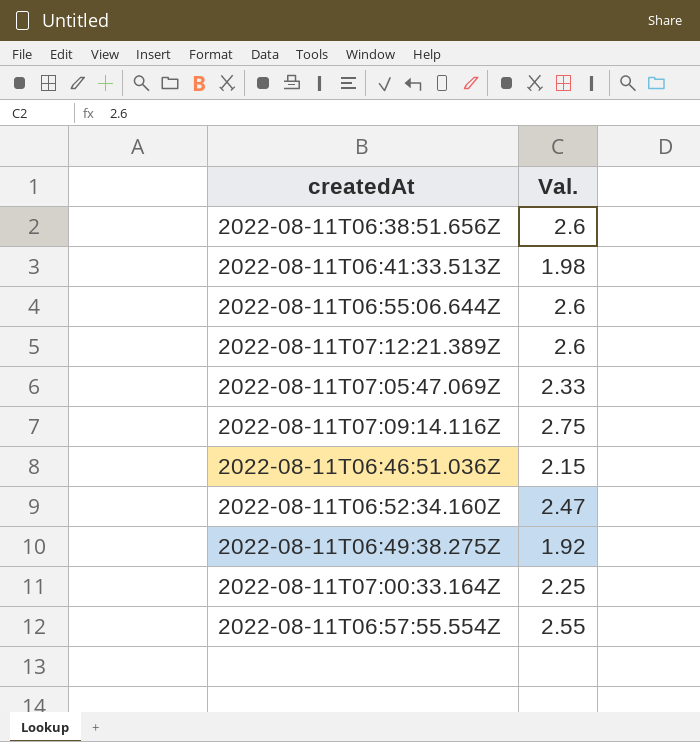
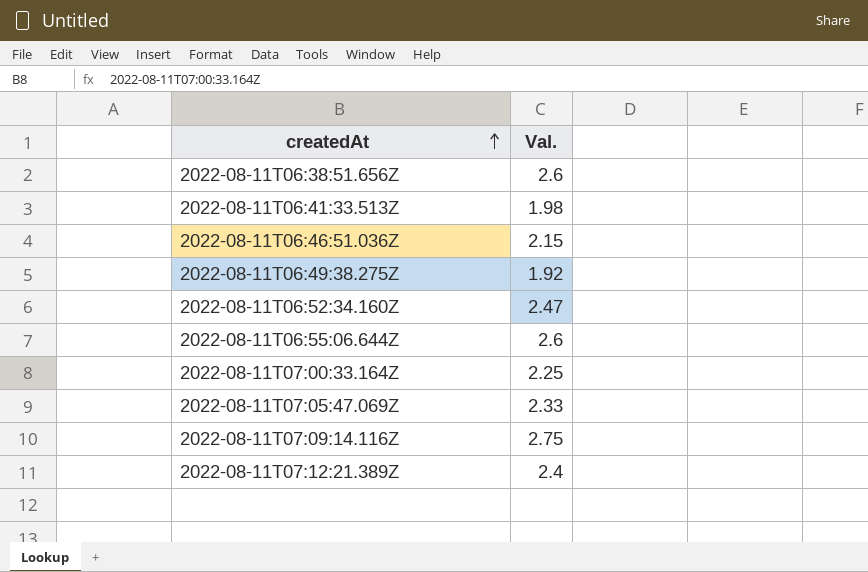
row order: none -> createdAt ascending
row 2022-08-11T06:57:55.554Z: 2.55 -> none
2022-08-11T07:12:21.389Z | Val.: 2.6 -> 2.4

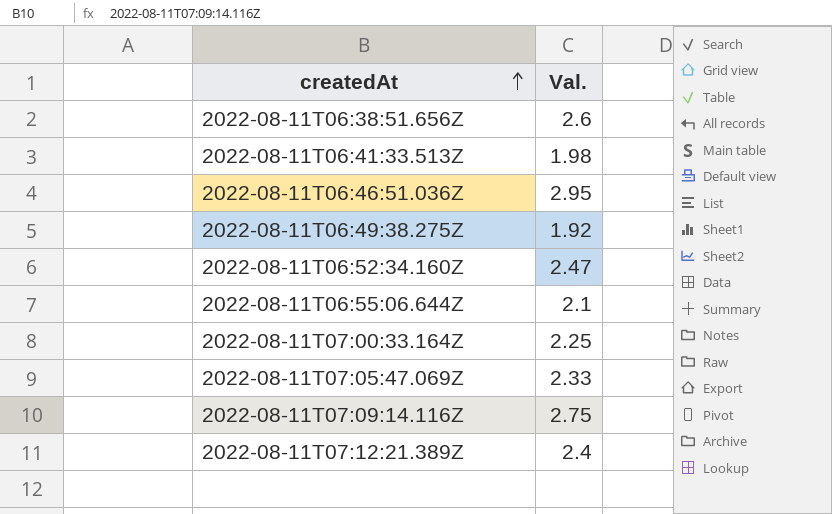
2022-08-11T06:46:51.036Z | Val.: 2.15 -> 2.95
2022-08-11T06:55:06.644Z | Val.: 2.6 -> 2.1

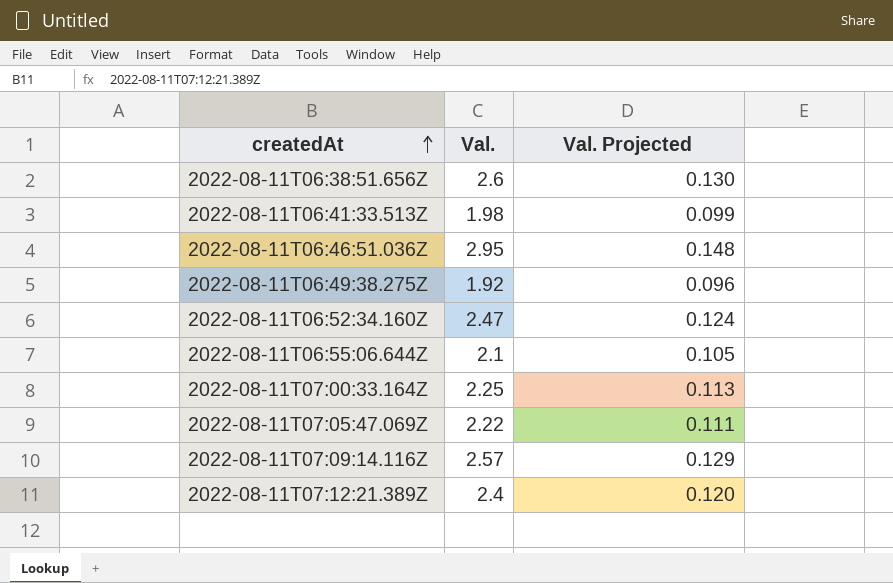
column Val. Projected | formula: none -> [Val.] * 0.05
2022-08-11T07:05:47.069Z | Val.: 2.33 -> 2.22
2022-08-11T07:09:14.116Z | Val.: 2.75 -> 2.57

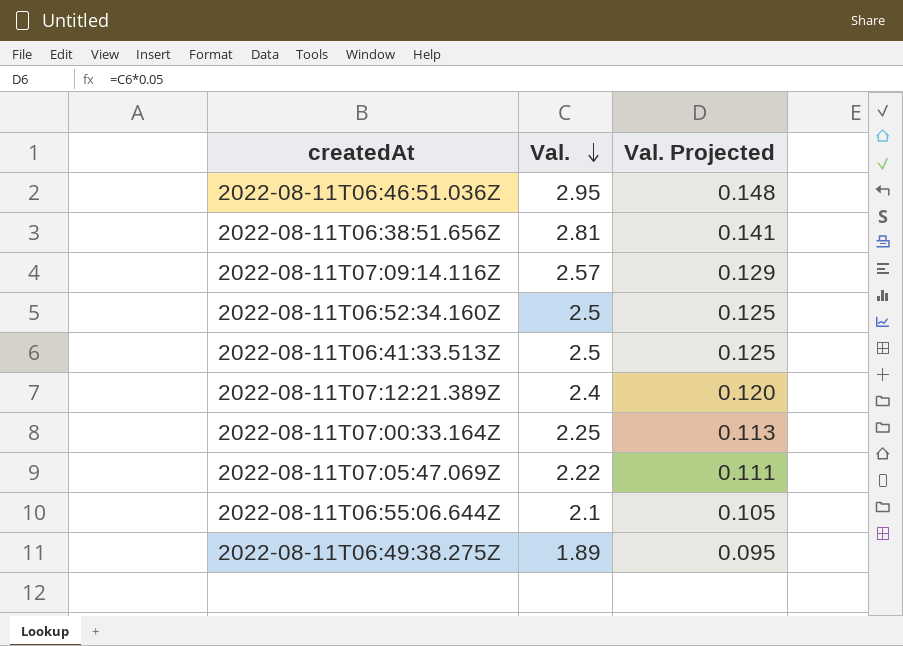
row order: createdAt ascending -> Val. descending
2022-08-11T06:38:51.656Z | Val.: 2.6 -> 2.81
2022-08-11T06:38:51.656Z | Val. Projected: 0.130 -> 0.141
2022-08-11T06:52:34.160Z | Val.: 2.47 -> 2.5
2022-08-11T06:52:34.160Z | Val. Projected: 0.124 -> 0.125
2022-08-11T06:41:33.513Z | Val.: 1.98 -> 2.5
2022-08-11T06:41:33.513Z | Val. Projected: 0.099 -> 0.125
2022-08-11T06:49:38.275Z | Val.: 1.92 -> 1.89
2022-08-11T06:49:38.275Z | Val. Projected: 0.096 -> 0.095

